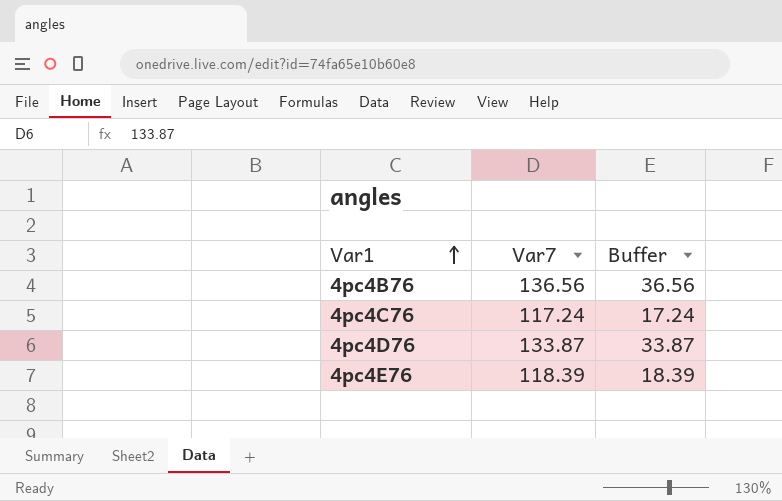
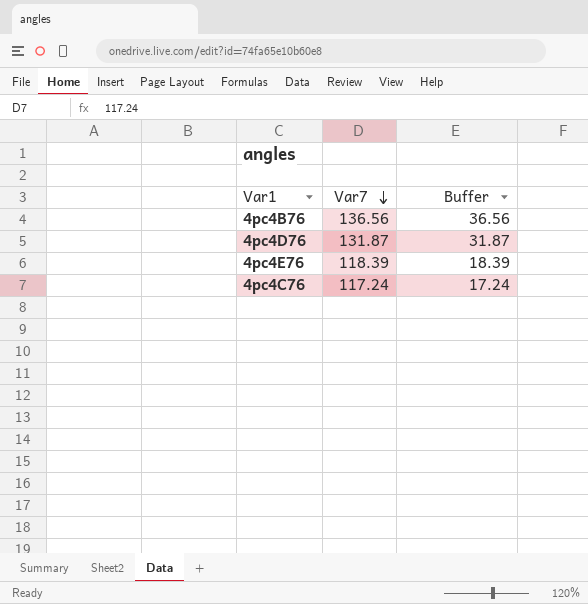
row order: Var1 ascending -> Var7 descending
4pc4D76 | Var7: 133.87 -> 131.87
4pc4D76 | Buffer: 33.87 -> 31.87

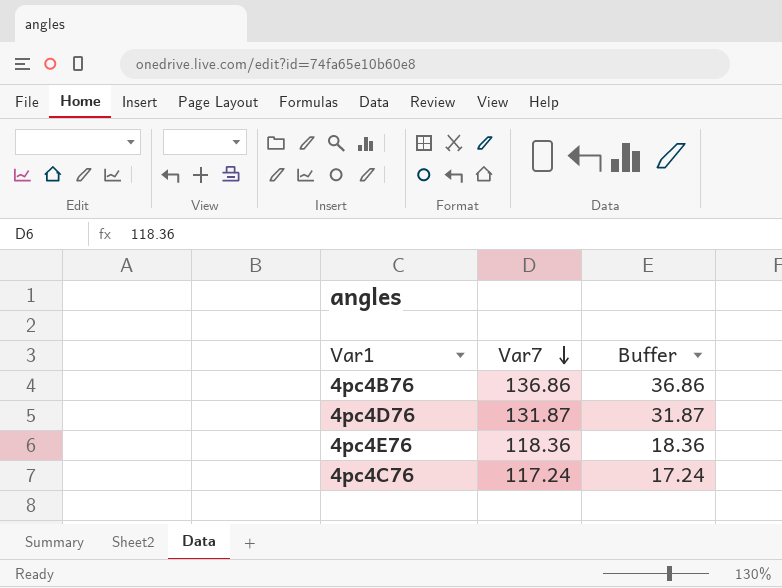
4pc4B76 | Var7: 136.56 -> 136.86
4pc4B76 | Buffer: 36.56 -> 36.86
4pc4E76 | Var7: 118.39 -> 118.36
4pc4E76 | Buffer: 18.39 -> 18.36

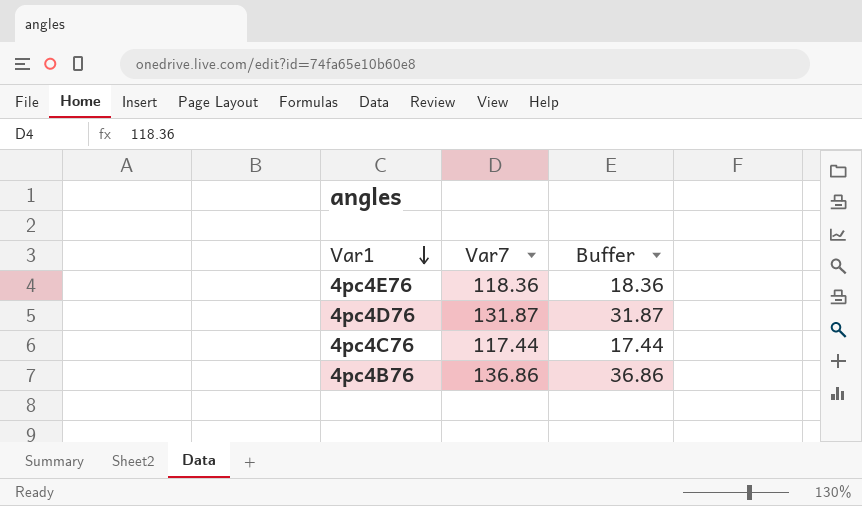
row order: Var7 descending -> Var1 descending
4pc4C76 | Var7: 117.24 -> 117.44
4pc4C76 | Buffer: 17.24 -> 17.44

